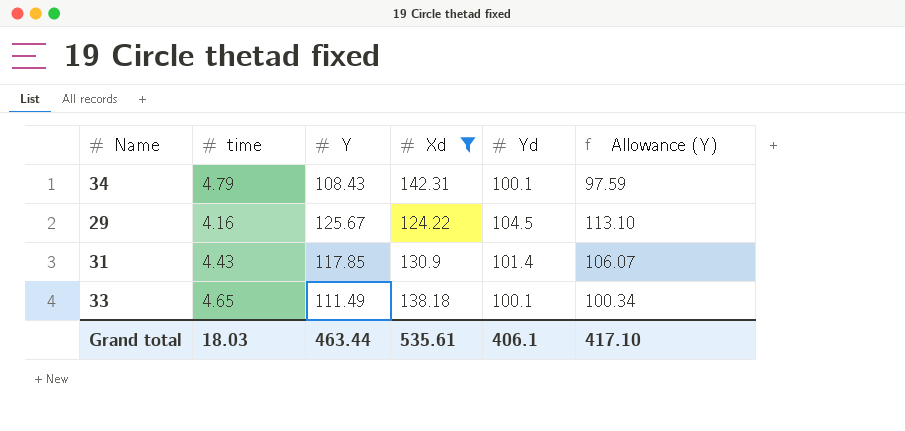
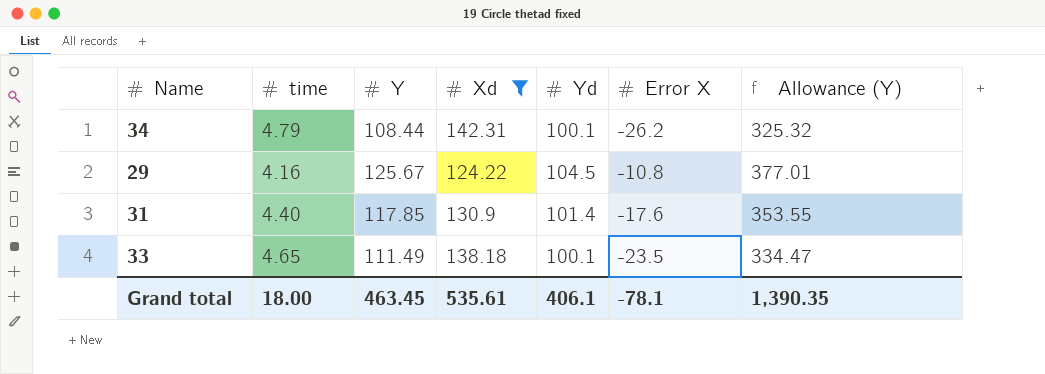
column Error X | position: none -> 6
column Allowance (Y) | formula: [Y] * 0.9 -> [Y] * 3
34 | Y: 108.43 -> 108.44
31 | time: 4.43 -> 4.40
Grand total | time: 18.03 -> 18.00
Grand total | Y: 463.44 -> 463.45
Grand total | Allowance (Y): 417.10 -> 1,390.35

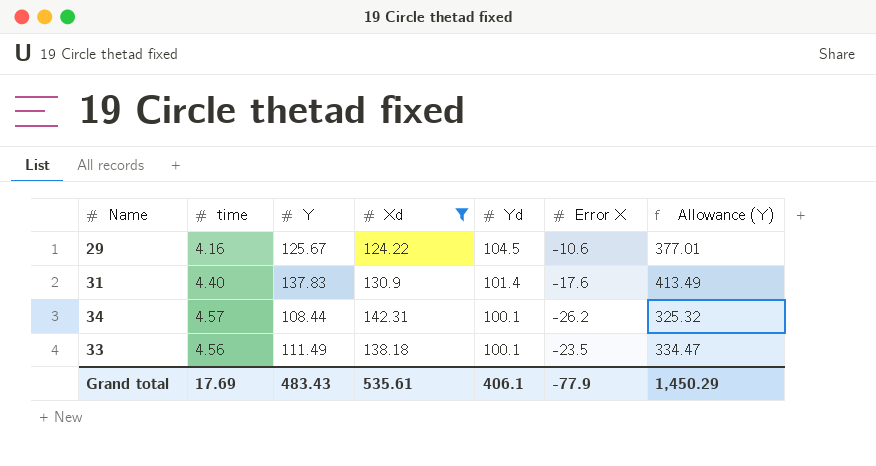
row order: none -> Yd descending
29 | Error X: -10.8 -> -10.6
31 | Y: 117.85 -> 137.83
31 | Allowance (Y): 353.55 -> 413.49
34 | time: 4.79 -> 4.57
33 | time: 4.65 -> 4.56
Grand total | time: 18.00 -> 17.69
Grand total | Y: 463.45 -> 483.43
Grand total | Error X: -78.1 -> -77.9
Grand total | Allowance (Y): 1,390.35 -> 1,450.29

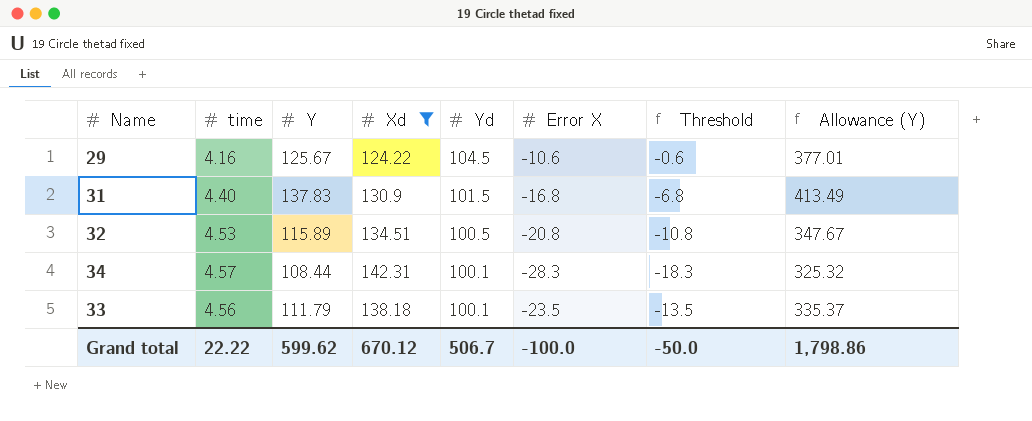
column Threshold | formula: none -> [Error X] + 10
31 | Yd: 101.4 -> 101.5
31 | Error X: -17.6 -> -16.8
row 32: none -> 4.53 | 115.89 | 134.51 | 100.5 | -20.8 | -10.8 | 347.67
34 | Error X: -26.2 -> -28.3
33 | Y: 111.49 -> 111.79
33 | Allowance (Y): 334.47 -> 335.37
Grand total | time: 17.69 -> 22.22
Grand total | Y: 483.43 -> 599.62
Grand total | Xd: 535.61 -> 670.12
Grand total | Yd: 406.1 -> 506.7
Grand total | Error X: -77.9 -> -100.0
Grand total | Allowance (Y): 1,450.29 -> 1,798.86

